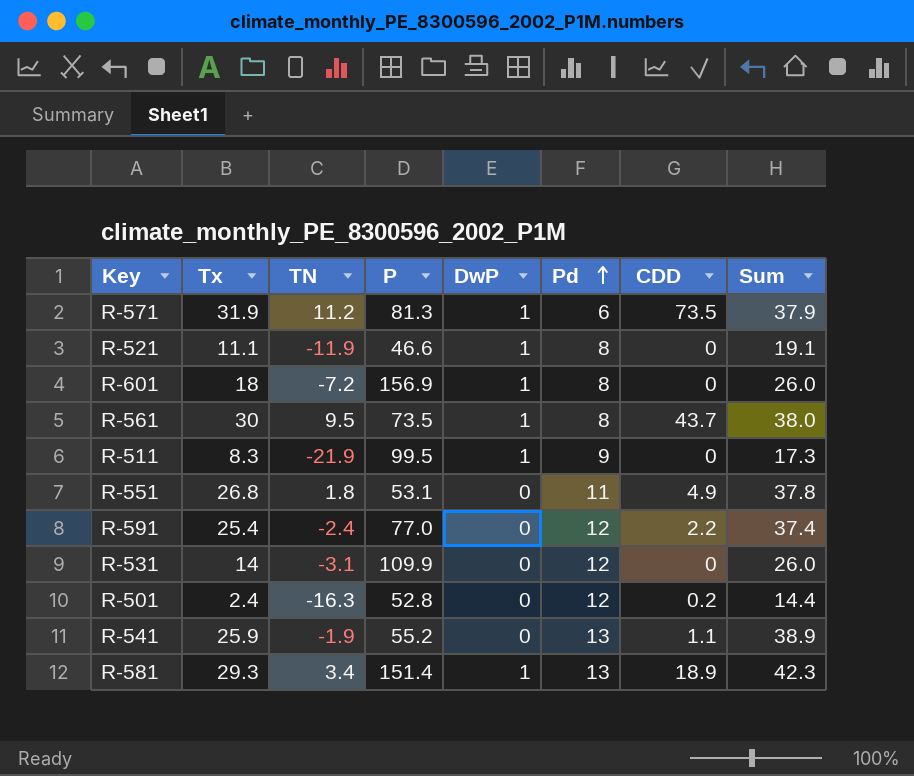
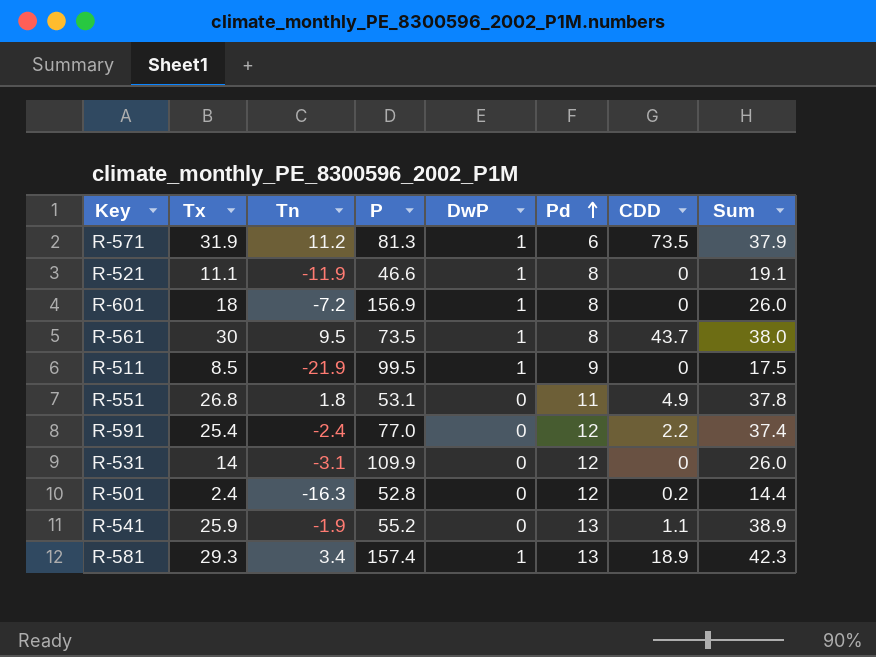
column name: TN -> Tn
R-511 | Tx: 8.3 -> 8.5
R-511 | Sum: 17.3 -> 17.5
R-581 | P: 151.4 -> 157.4

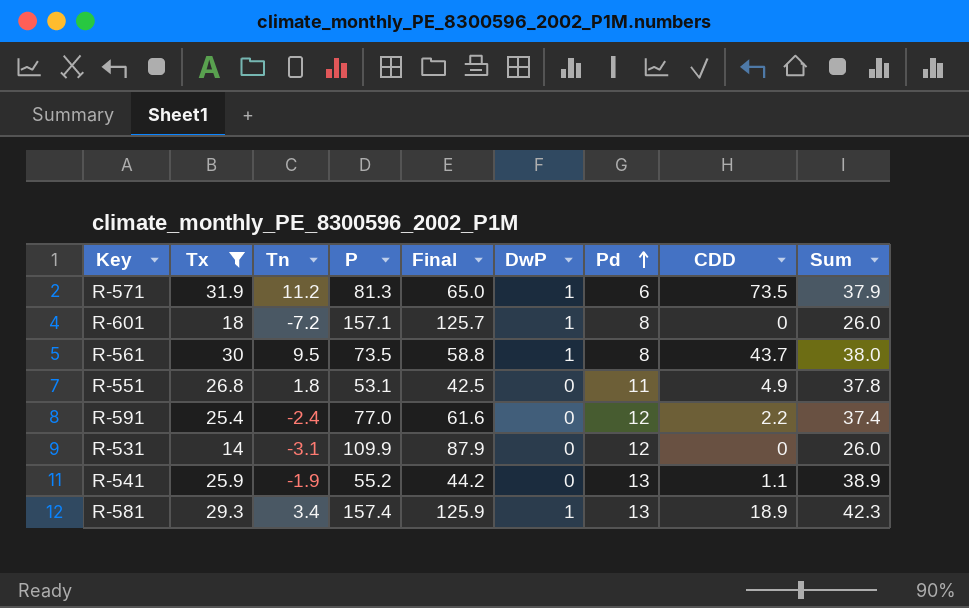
filter: none -> Tx >= 14
column Final | formula: none -> [P] * 0.8
R-601 | P: 156.9 -> 157.1

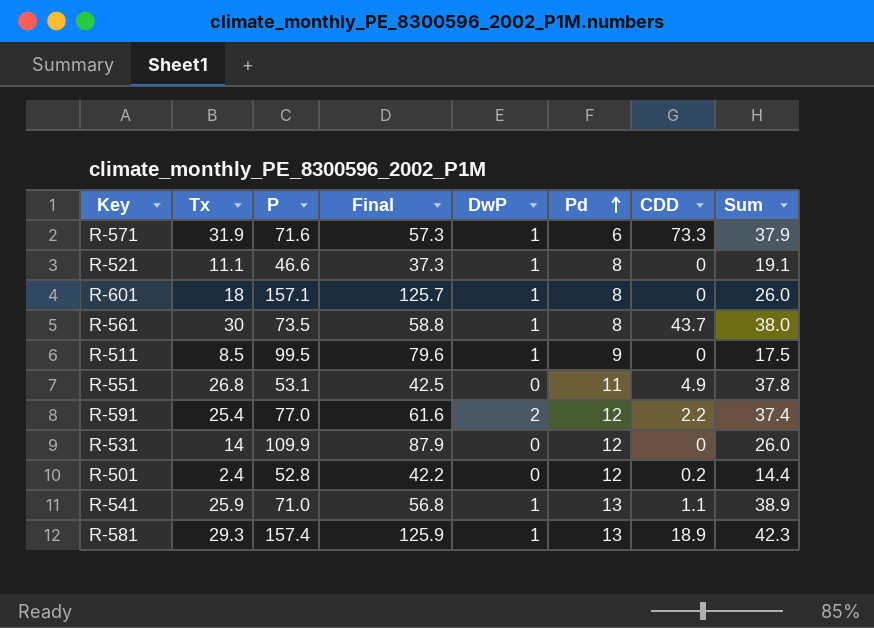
filter: Tx >= 14 -> none
column Tn | position: 3 -> none
R-571 | P: 81.3 -> 71.6
R-571 | Final: 65.0 -> 57.3
R-571 | CDD: 73.5 -> 73.3
R-591 | DwP: 0 -> 2
R-541 | P: 55.2 -> 71.0
R-541 | Final: 44.2 -> 56.8
R-541 | DwP: 0 -> 1

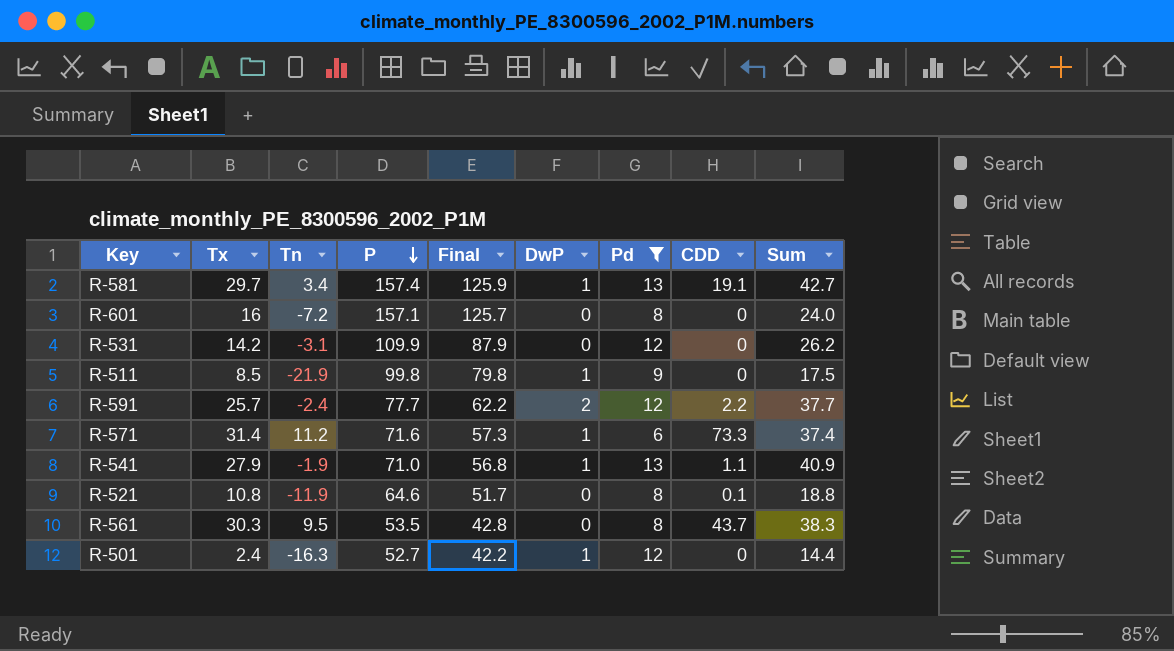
filter: none -> Pd != 11
row order: Pd ascending -> P descending
column Tn | position: none -> 3
R-581 | Tx: 29.3 -> 29.7
R-581 | CDD: 18.9 -> 19.1
R-581 | Sum: 42.3 -> 42.7
R-601 | Tx: 18 -> 16
R-601 | DwP: 1 -> 0
R-601 | Sum: 26.0 -> 24.0
R-531 | Tx: 14 -> 14.2
R-531 | Sum: 26.0 -> 26.2
R-511 | P: 99.5 -> 99.8
R-511 | Final: 79.6 -> 79.8
R-591 | Tx: 25.4 -> 25.7
R-591 | P: 77.0 -> 77.7
R-591 | Final: 61.6 -> 62.2
R-591 | Sum: 37.4 -> 37.7
R-571 | Tx: 31.9 -> 31.4
R-571 | Sum: 37.9 -> 37.4
R-541 | Tx: 25.9 -> 27.9
R-541 | Sum: 38.9 -> 40.9
R-521 | Tx: 11.1 -> 10.8
R-521 | P: 46.6 -> 64.6
R-521 | Final: 37.3 -> 51.7
R-521 | DwP: 1 -> 0
R-521 | CDD: 0 -> 0.1
R-521 | Sum: 19.1 -> 18.8
R-561 | Tx: 30 -> 30.3
R-561 | P: 73.5 -> 53.5
R-561 | Final: 58.8 -> 42.8
R-561 | DwP: 1 -> 0
R-561 | Sum: 38.0 -> 38.3
R-501 | P: 52.8 -> 52.7
R-501 | DwP: 0 -> 1
R-501 | CDD: 0.2 -> 0

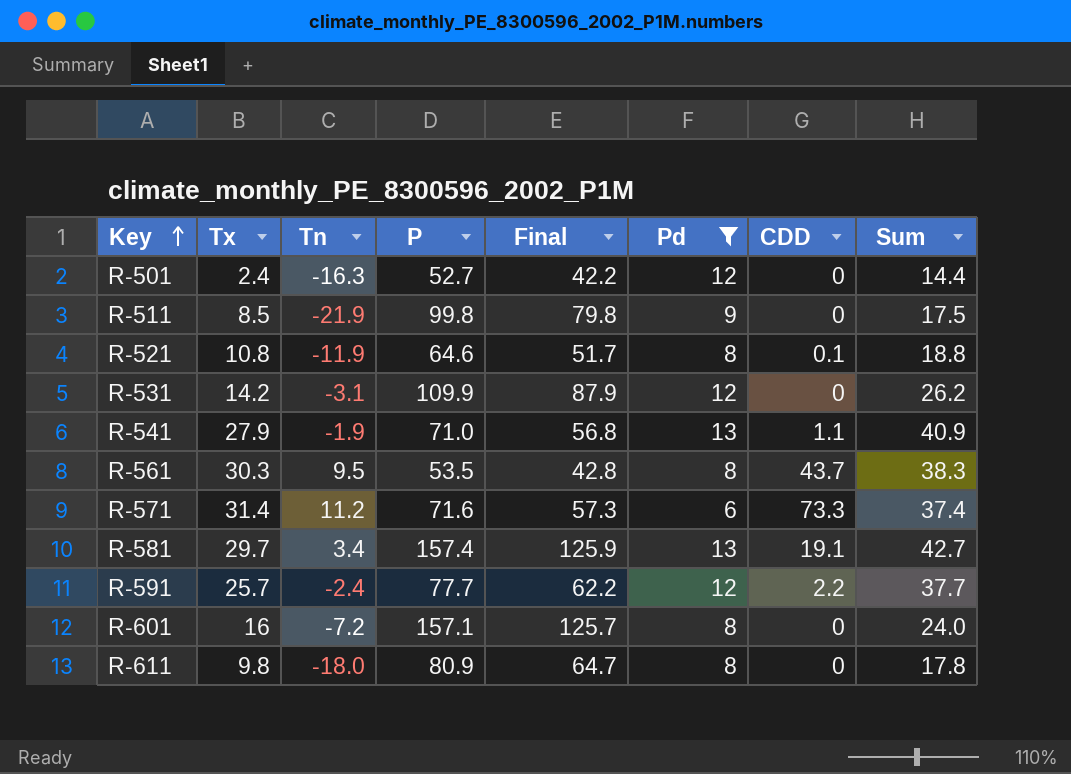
row order: P descending -> Key ascending
column DwP | position: 6 -> none
row R-611: none -> 9.8 | -18.0 | 80.9 | 64.7 | 8 | 0 | 17.8

